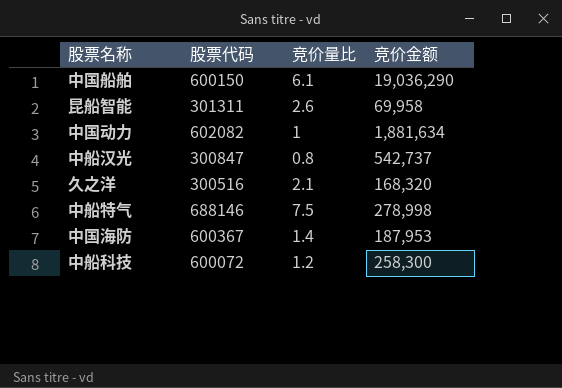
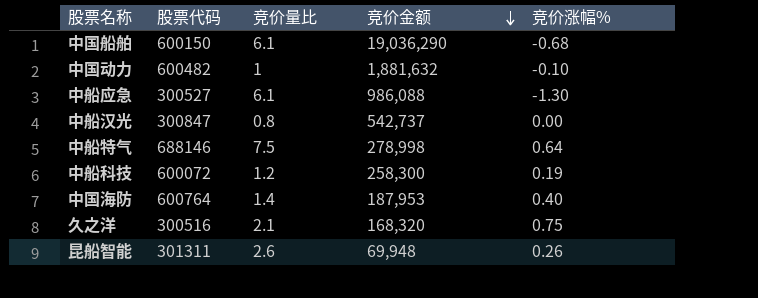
row order: none -> 竞价金额 descending
column 竞价涨幅% | position: none -> 5
中国动力 | 股票代码: 602082 -> 600482
中国动力 | 竞价金额: 1,881,634 -> 1,881,632
row 中船应急: none -> 300527 | 6.1 | 986,088 | -1.30
中国海防 | 股票代码: 600367 -> 600764
昆船智能 | 竞价金额: 69,958 -> 69,948

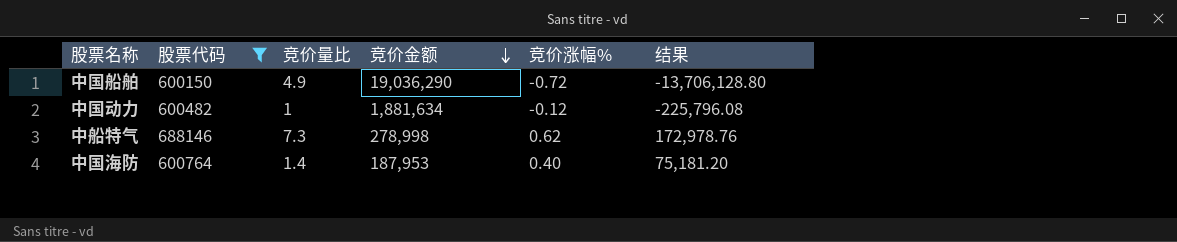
filter: none -> 股票代码 >= 600150
column 结果 | formula: none -> [竞价金额] * [竞价涨幅%]
中国船舶 | 竞价量比: 6.1 -> 4.9
中国船舶 | 竞价涨幅%: -0.68 -> -0.72
中国动力 | 竞价金额: 1,881,632 -> 1,881,634
中国动力 | 竞价涨幅%: -0.10 -> -0.12
中船特气 | 竞价量比: 7.5 -> 7.3
中船特气 | 竞价涨幅%: 0.64 -> 0.62

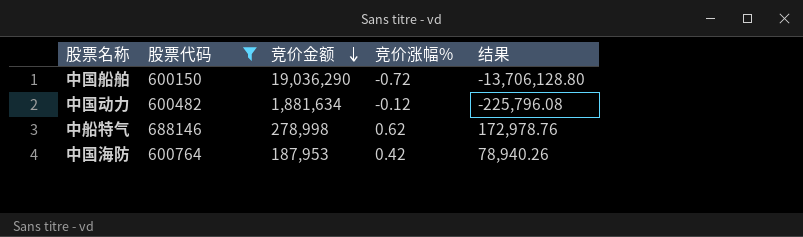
column 竞价量比 | position: 3 -> none
中国海防 | 竞价涨幅%: 0.40 -> 0.42
中国海防 | 结果: 75,181.20 -> 78,940.26

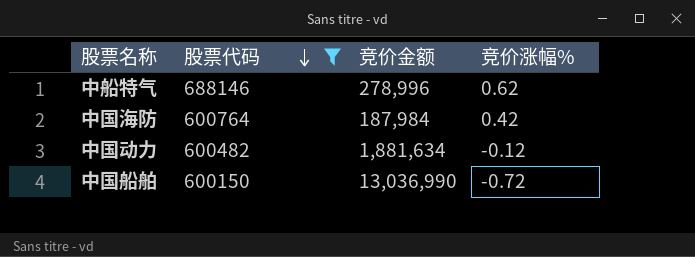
row order: 竞价金额 descending -> 股票代码 descending
column 结果 | formula: [竞价金额] * [竞价涨幅%] -> none
中船特气 | 竞价金额: 278,998 -> 278,996
中国海防 | 竞价金额: 187,953 -> 187,984
中国船舶 | 竞价金额: 19,036,290 -> 13,036,990

